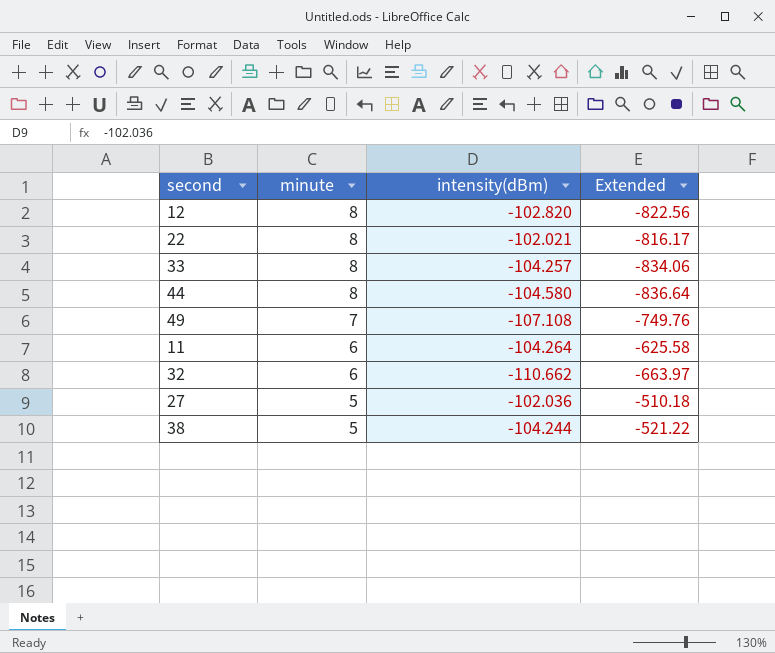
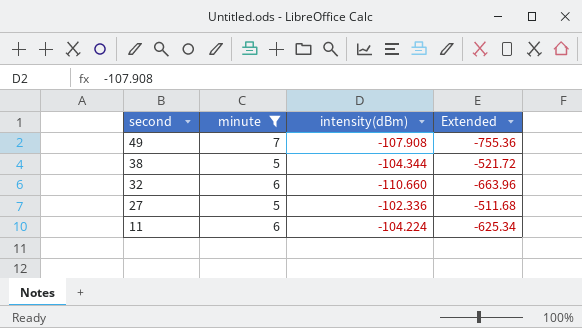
filter: none -> minute != 8
row order: minute descending -> second descending
49 | intensity(dBm): -107.108 -> -107.908
49 | Extended: -749.76 -> -755.36
38 | intensity(dBm): -104.244 -> -104.344
38 | Extended: -521.22 -> -521.72
32 | intensity(dBm): -110.662 -> -110.660
32 | Extended: -663.97 -> -663.96
27 | intensity(dBm): -102.036 -> -102.336
27 | Extended: -510.18 -> -511.68
11 | intensity(dBm): -104.264 -> -104.224
11 | Extended: -625.58 -> -625.34

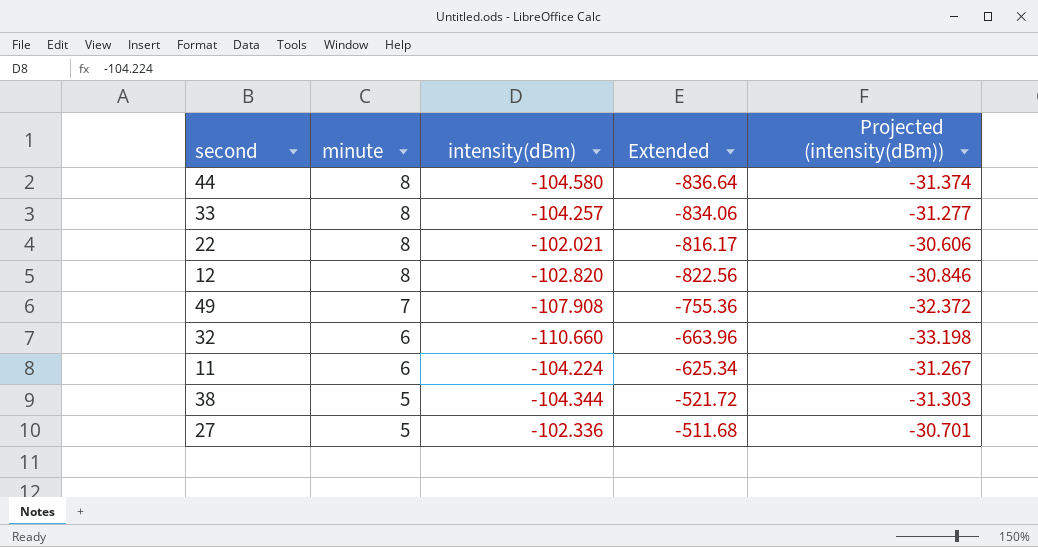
filter: minute != 8 -> none
row order: second descending -> minute descending
column Projected (intensity(dBm)) | formula: none -> [intensity(dBm)] * 0.3

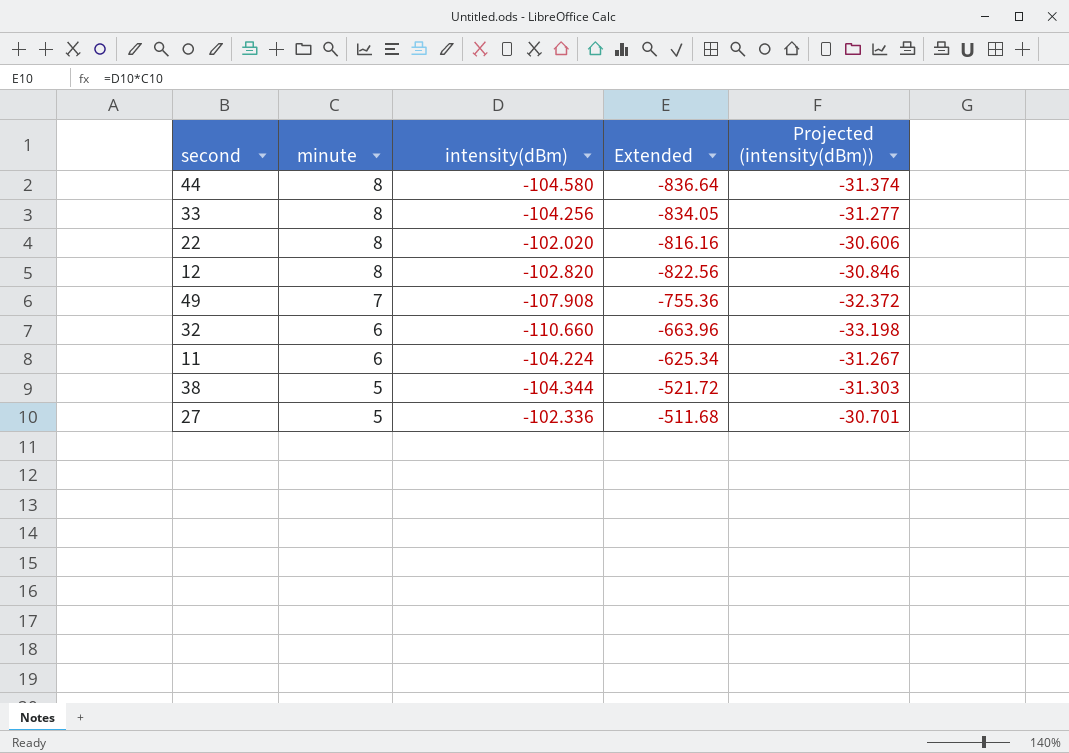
33 | intensity(dBm): -104.257 -> -104.256
33 | Extended: -834.06 -> -834.05
22 | intensity(dBm): -102.021 -> -102.020
22 | Extended: -816.17 -> -816.16

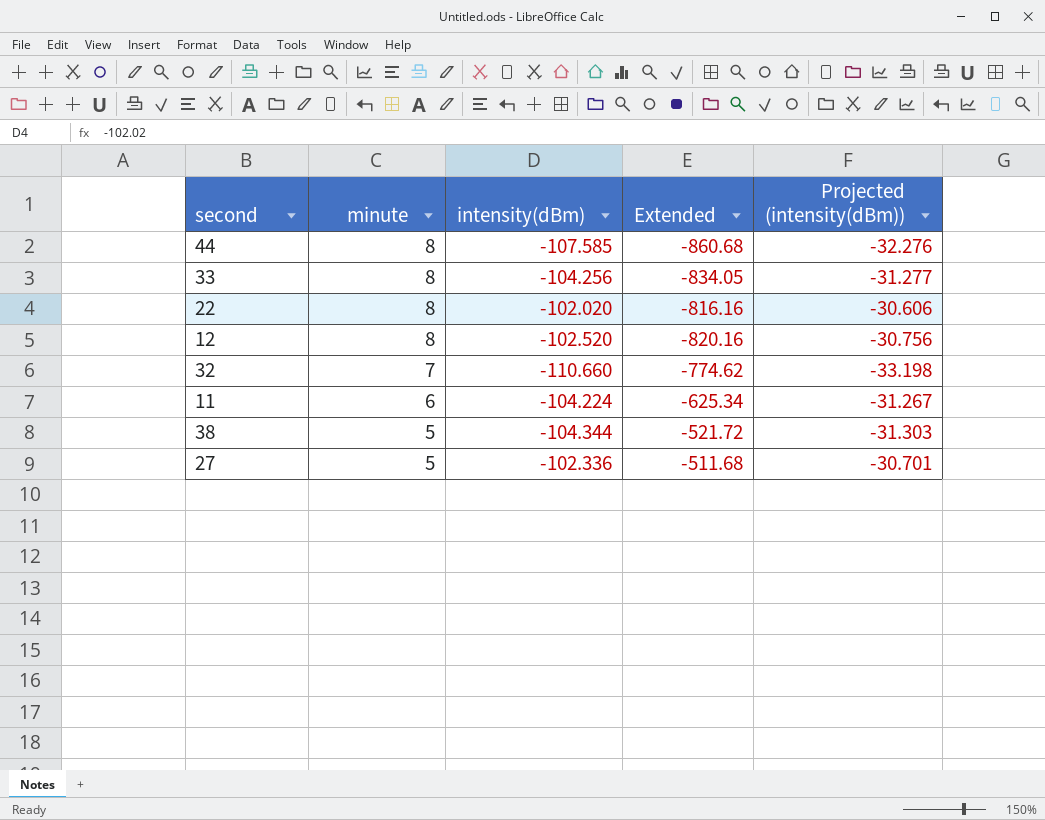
row 49: 7 | -107.908 | -755.36 | -32.372 -> none
44 | intensity(dBm): -104.580 -> -107.585
44 | Extended: -836.64 -> -860.68
44 | Projected (intensity(dBm)): -31.374 -> -32.276
12 | intensity(dBm): -102.820 -> -102.520
12 | Extended: -822.56 -> -820.16
12 | Projected (intensity(dBm)): -30.846 -> -30.756
32 | minute: 6 -> 7
32 | Extended: -663.96 -> -774.62

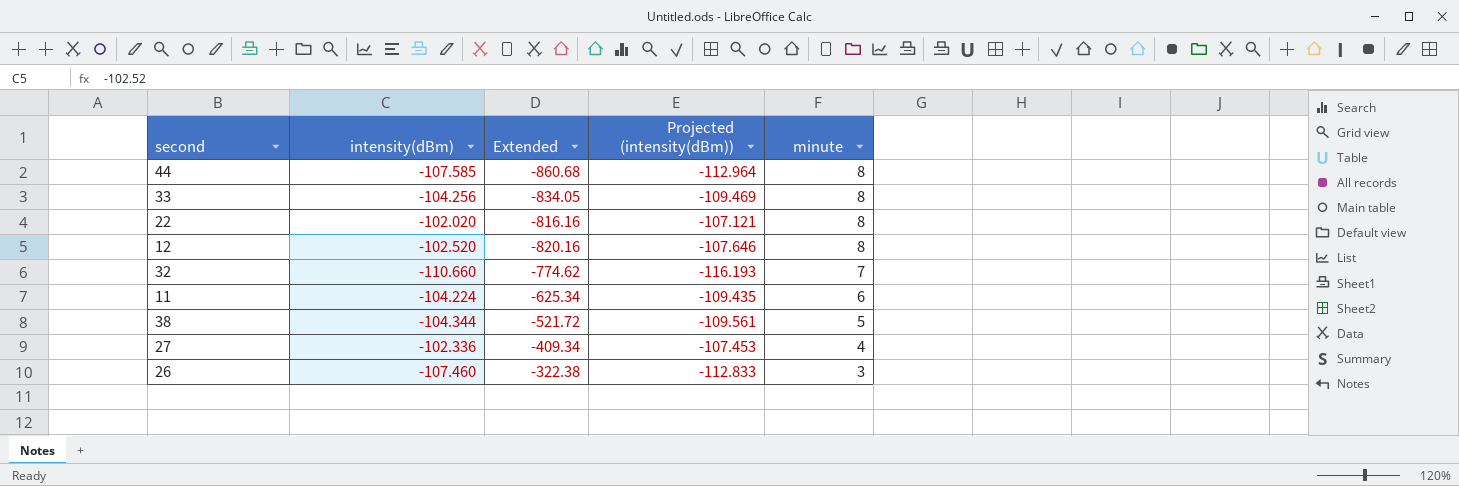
column Projected (intensity(dBm)) | formula: [intensity(dBm)] * 0.3 -> [intensity(dBm)] * 1.05
column minute | position: 2 -> 5
27 | Extended: -511.68 -> -409.34
27 | minute: 5 -> 4
row 26: none -> -107.460 | -322.38 | -112.833 | 3

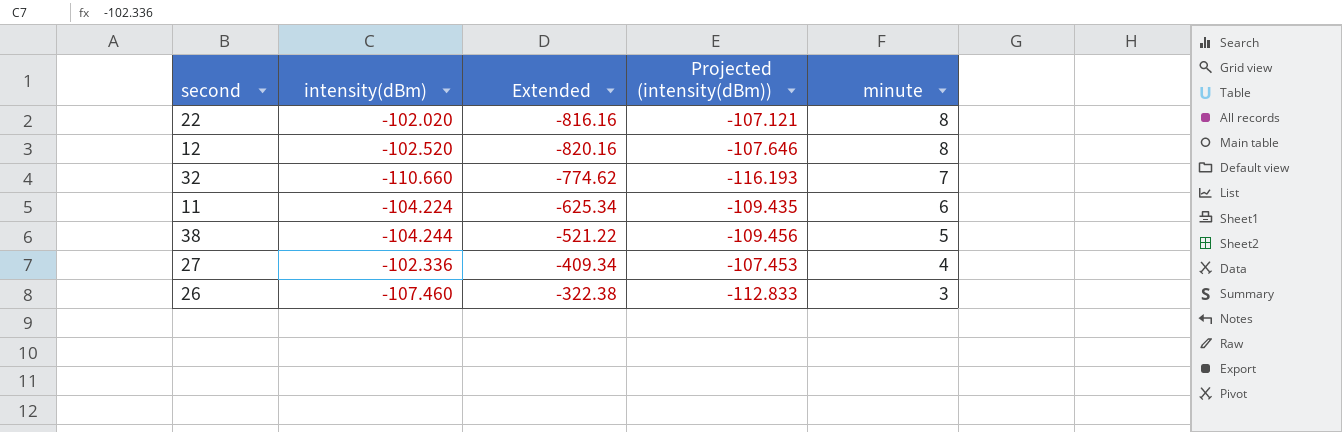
row 44: -107.585 | -860.68 | -112.964 | 8 -> none
row 33: -104.256 | -834.05 | -109.469 | 8 -> none
38 | intensity(dBm): -104.344 -> -104.244
38 | Extended: -521.72 -> -521.22
38 | Projected (intensity(dBm)): -109.561 -> -109.456

